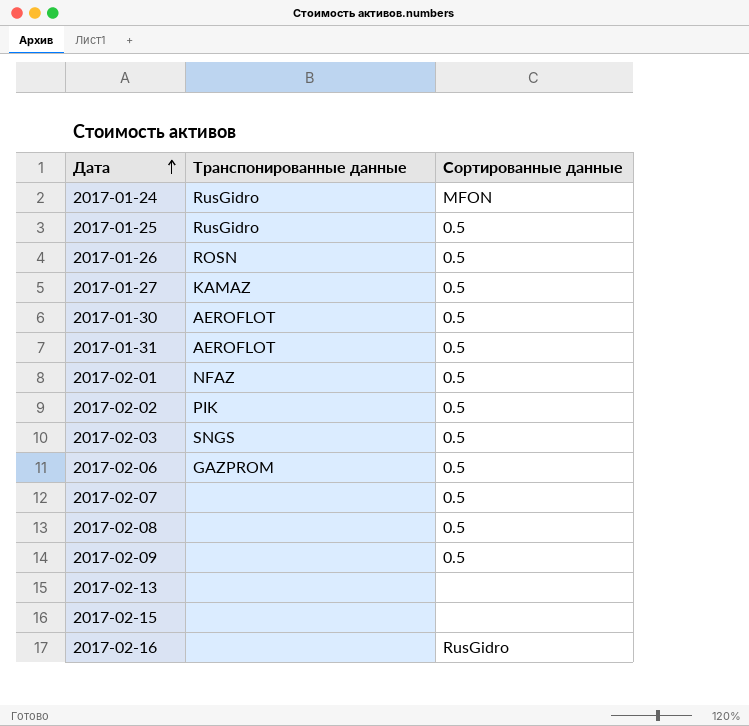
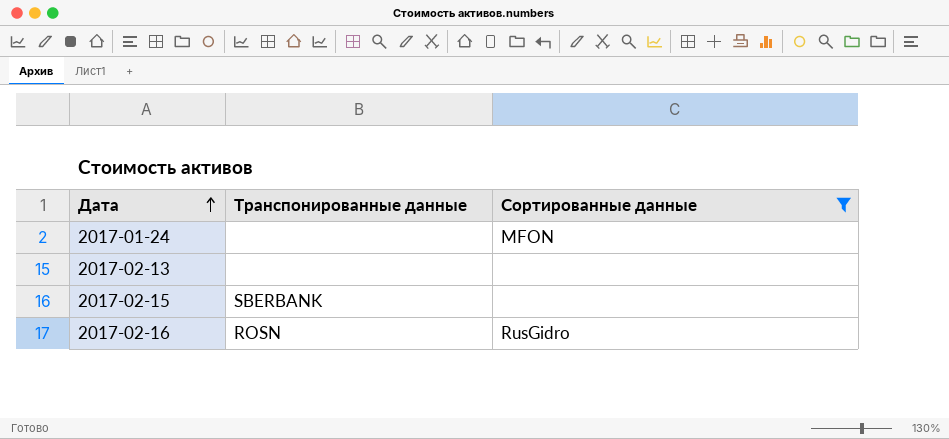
filter: none -> Сортированные данные != 0.5
2017-01-24 | Транспонированные данные: RusGidro -> none
2017-02-15 | Транспонированные данные: none -> SBERBANK
2017-02-16 | Транспонированные данные: none -> ROSN

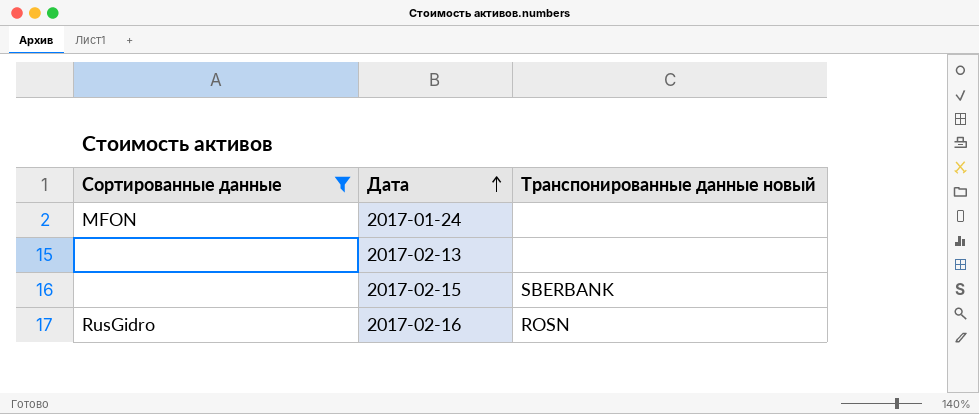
column Сортированные данные | position: 3 -> 1
column name: Транспонированные данные -> Транспонированные данные новый

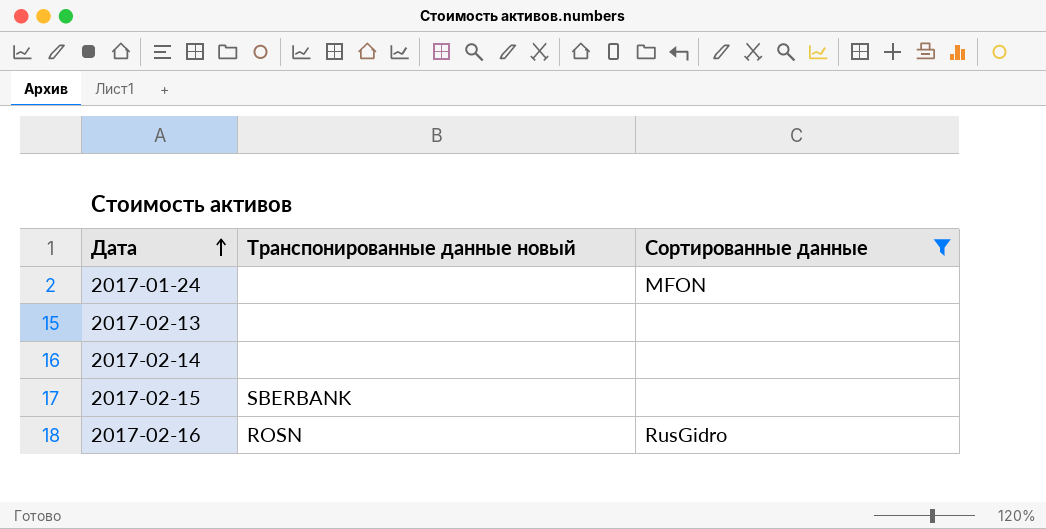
column Сортированные данные | position: 1 -> 3
row 2017-02-14: none -> none | none

